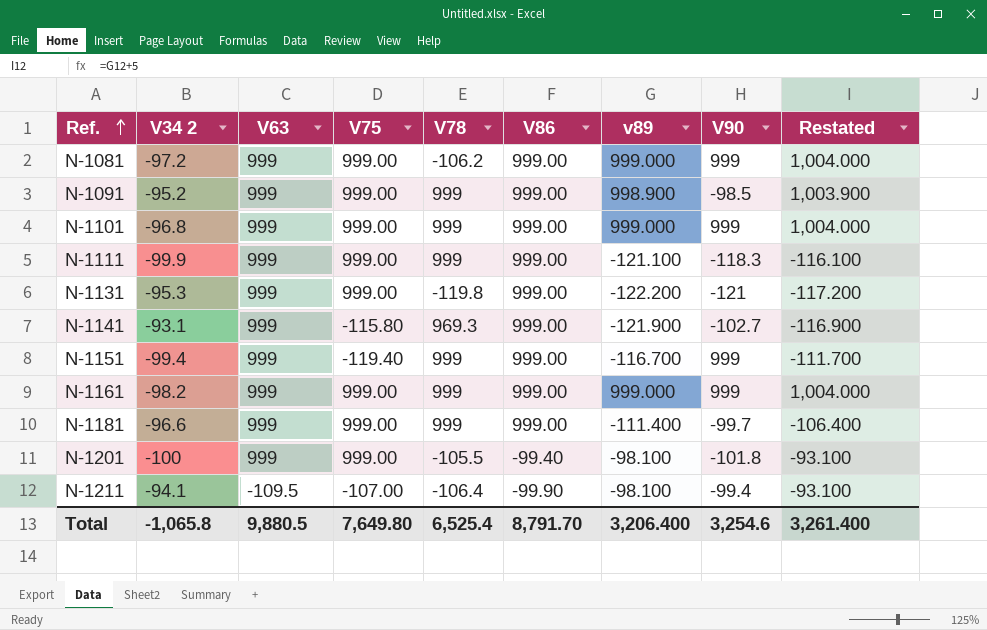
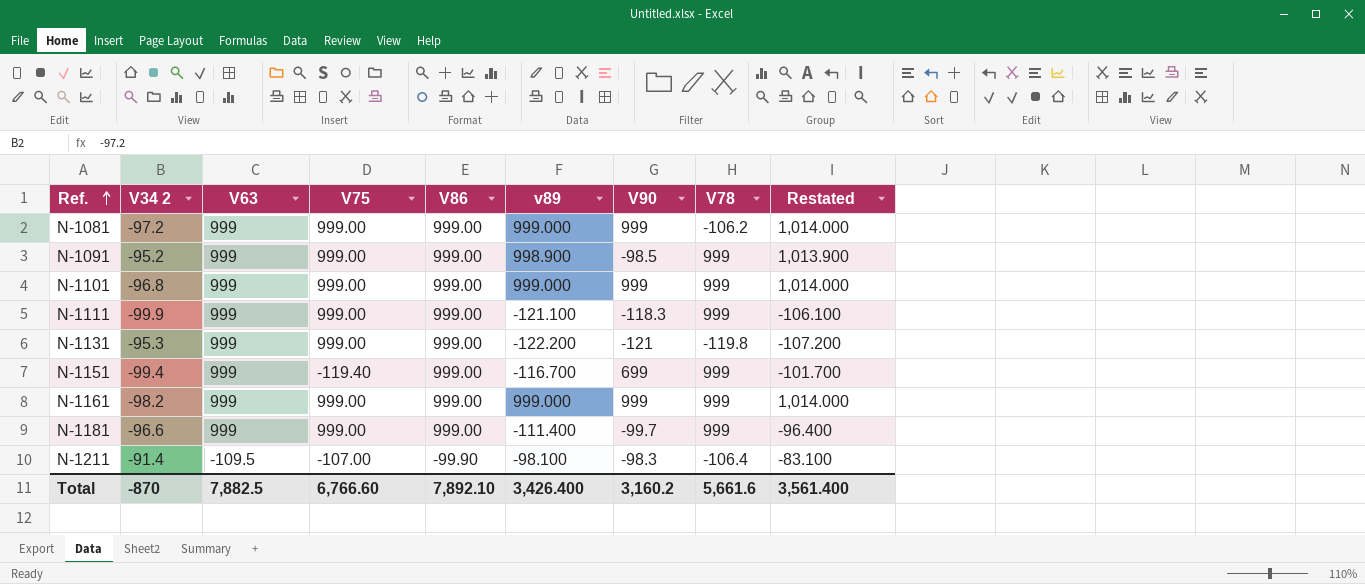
column V78 | position: 5 -> 8
column Restated | formula: [v89] + 5 -> [v89] + 15
row N-1141: -93.1 | 999 | -115.80 | 969.3 | 999.00 | -121.900 | -102.7 | -116.900 -> none
row N-1201: -100 | 999 | 999.00 | -105.5 | -99.40 | -98.100 | -101.8 | -93.100 -> none
N-1151 | V90: 999 -> 699
N-1211 | V34 2: -94.1 -> -91.4
N-1211 | V90: -99.4 -> -98.3
Total | V34 2: -1,065.8 -> -870
Total | V63: 9,880.5 -> 7,882.5
Total | V75: 7,649.80 -> 6,766.60
Total | V86: 8,791.70 -> 7,892.10
Total | v89: 3,206.400 -> 3,426.400
Total | V90: 3,254.6 -> 3,160.2
Total | V78: 6,525.4 -> 5,661.6
Total | Restated: 3,261.400 -> 3,561.400

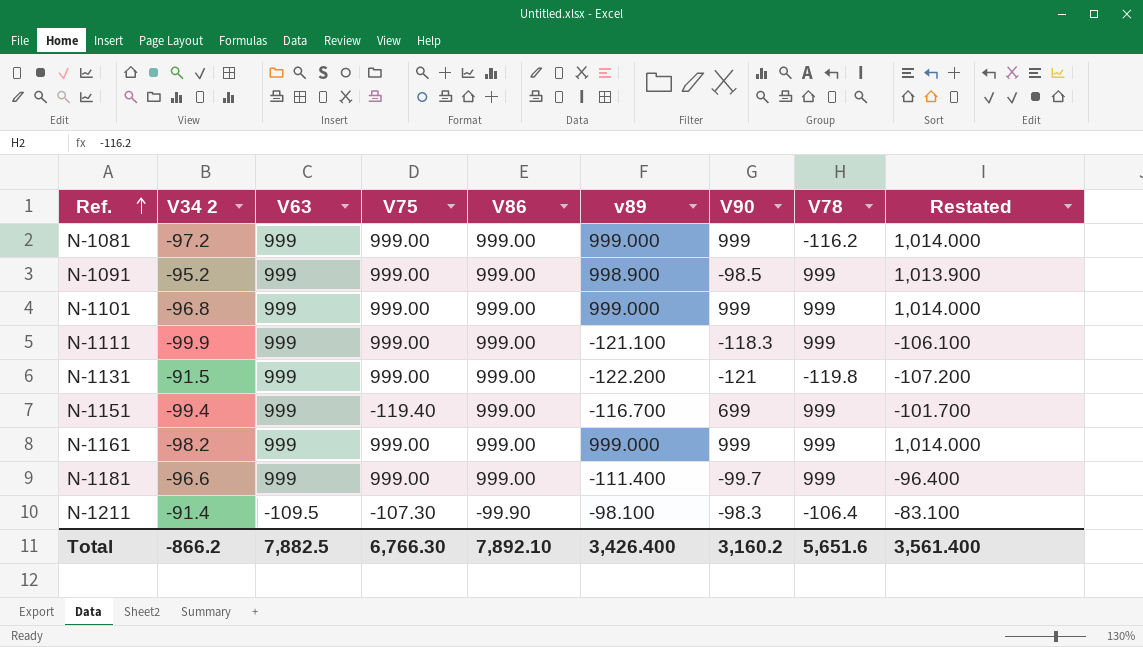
N-1081 | V78: -106.2 -> -116.2
N-1131 | V34 2: -95.3 -> -91.5
N-1211 | V75: -107.00 -> -107.30
Total | V34 2: -870 -> -866.2
Total | V75: 6,766.60 -> 6,766.30
Total | V78: 5,661.6 -> 5,651.6

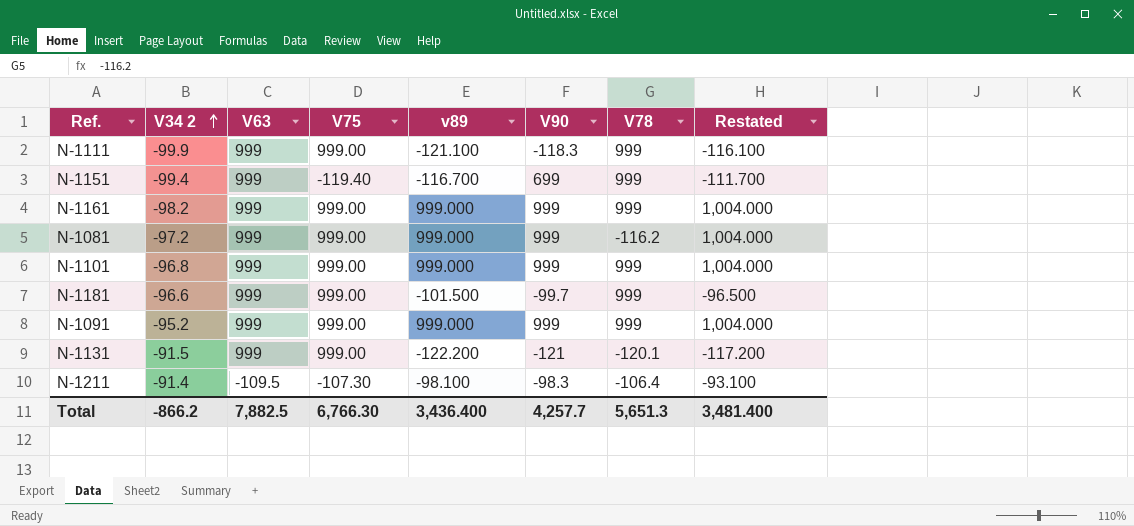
row order: Ref. ascending -> V34 2 ascending
column V86 | position: 5 -> none
column Restated | formula: [v89] + 15 -> [v89] + 5
N-1181 | v89: -111.400 -> -101.500
N-1091 | v89: 998.900 -> 999.000
N-1091 | V90: -98.5 -> 999
N-1131 | V78: -119.8 -> -120.1
Total | v89: 3,426.400 -> 3,436.400
Total | V90: 3,160.2 -> 4,257.7
Total | V78: 5,651.6 -> 5,651.3
Total | Restated: 3,561.400 -> 3,481.400

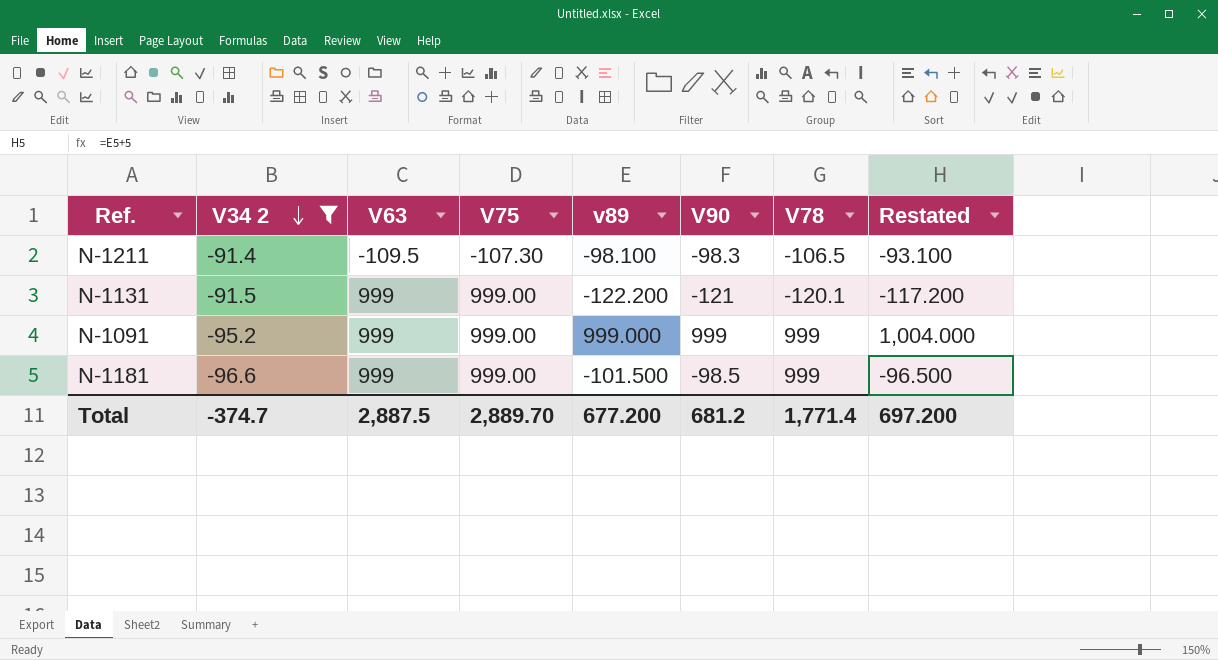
filter: none -> V34 2 >= -96.6
row order: V34 2 ascending -> V34 2 descending
N-1211 | V78: -106.4 -> -106.5
N-1181 | V90: -99.7 -> -98.5
Total | V34 2: -866.2 -> -374.7
Total | V63: 7,882.5 -> 2,887.5
Total | V75: 6,766.30 -> 2,889.70
Total | v89: 3,436.400 -> 677.200
Total | V90: 4,257.7 -> 681.2
Total | V78: 5,651.3 -> 1,771.4
Total | Restated: 3,481.400 -> 697.200

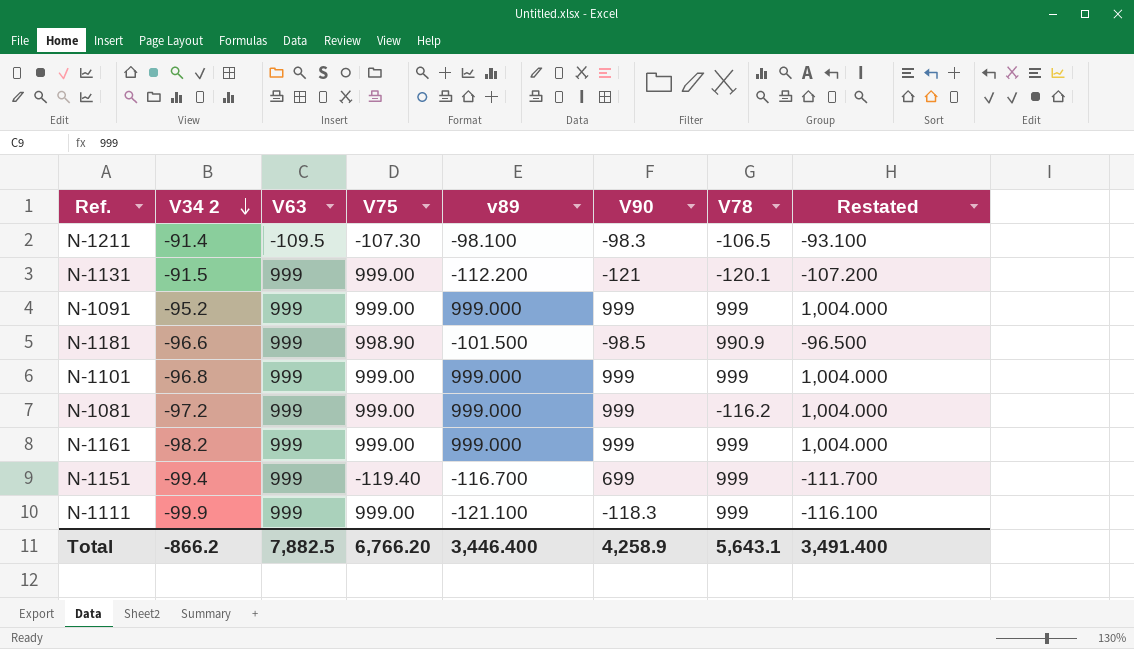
filter: V34 2 >= -96.6 -> none
N-1131 | v89: -122.200 -> -112.200
N-1131 | Restated: -117.200 -> -107.200
N-1181 | V75: 999.00 -> 998.90
N-1181 | V78: 999 -> 990.9
Total | V34 2: -374.7 -> -866.2
Total | V63: 2,887.5 -> 7,882.5
Total | V75: 2,889.70 -> 6,766.20
Total | v89: 677.200 -> 3,446.400
Total | V90: 681.2 -> 4,258.9
Total | V78: 1,771.4 -> 5,643.1
Total | Restated: 697.200 -> 3,491.400

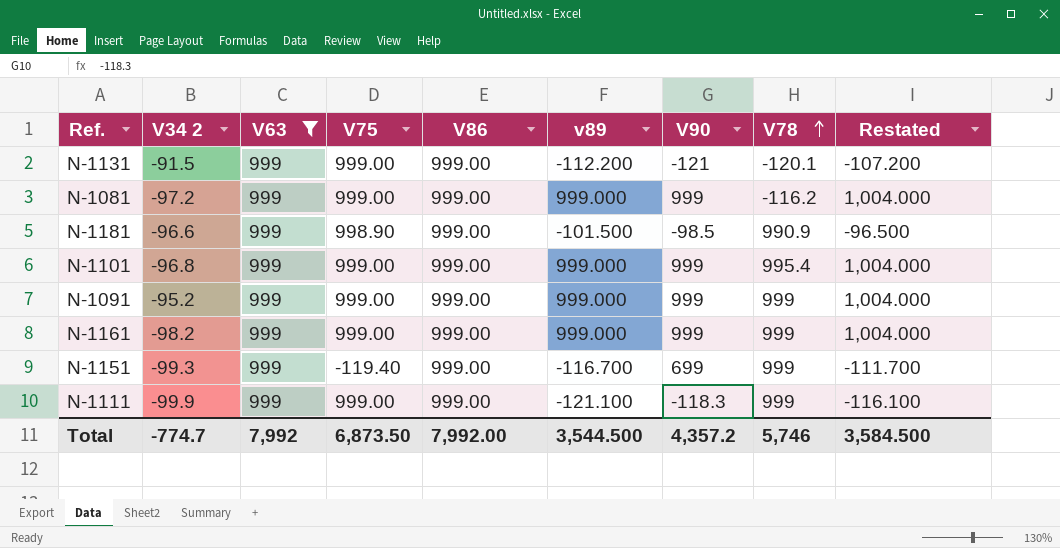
filter: none -> V63 = 999
row order: V34 2 descending -> V78 ascending
column V86 | position: none -> 5
N-1101 | V78: 999 -> 995.4
N-1151 | V34 2: -99.4 -> -99.3
Total | V34 2: -866.2 -> -774.7
Total | V63: 7,882.5 -> 7,992
Total | V75: 6,766.20 -> 6,873.50
Total | v89: 3,446.400 -> 3,544.500
Total | V90: 4,258.9 -> 4,357.2
Total | V78: 5,643.1 -> 5,746
Total | Restated: 3,491.400 -> 3,584.500

